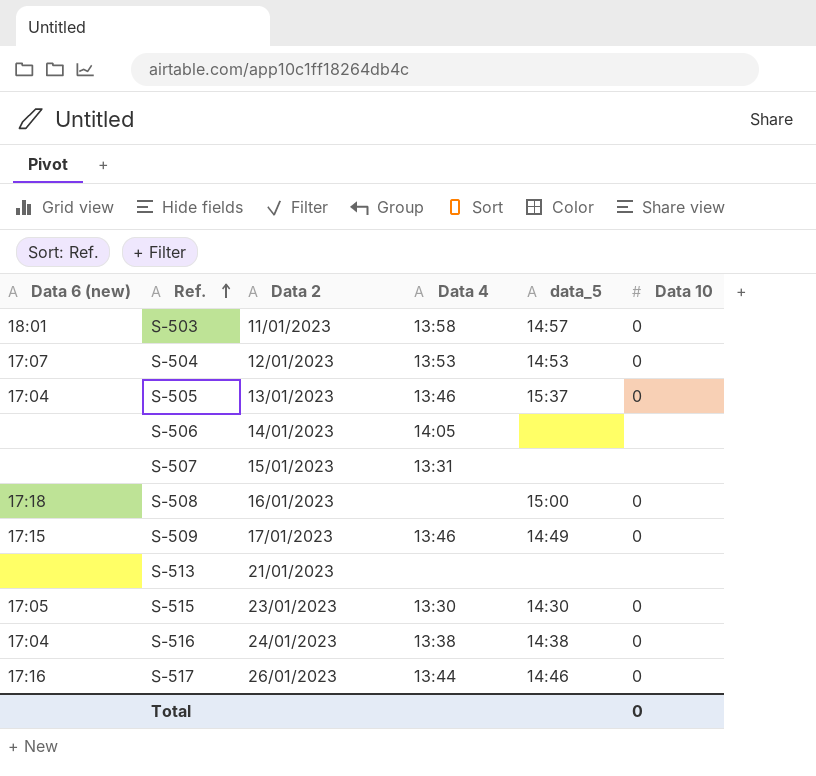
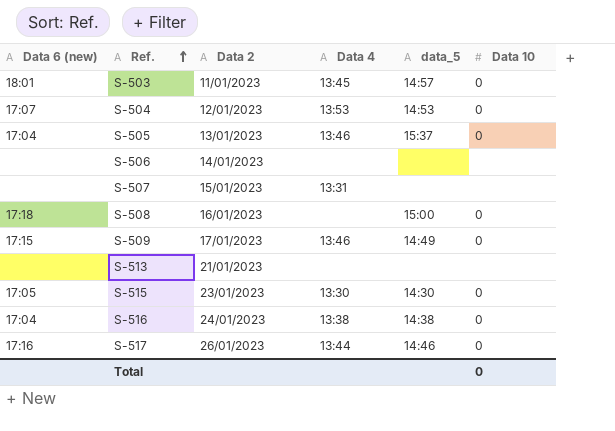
S-503 | Data 4: 13:58 -> 13:45
S-506 | Data 4: 14:05 -> none

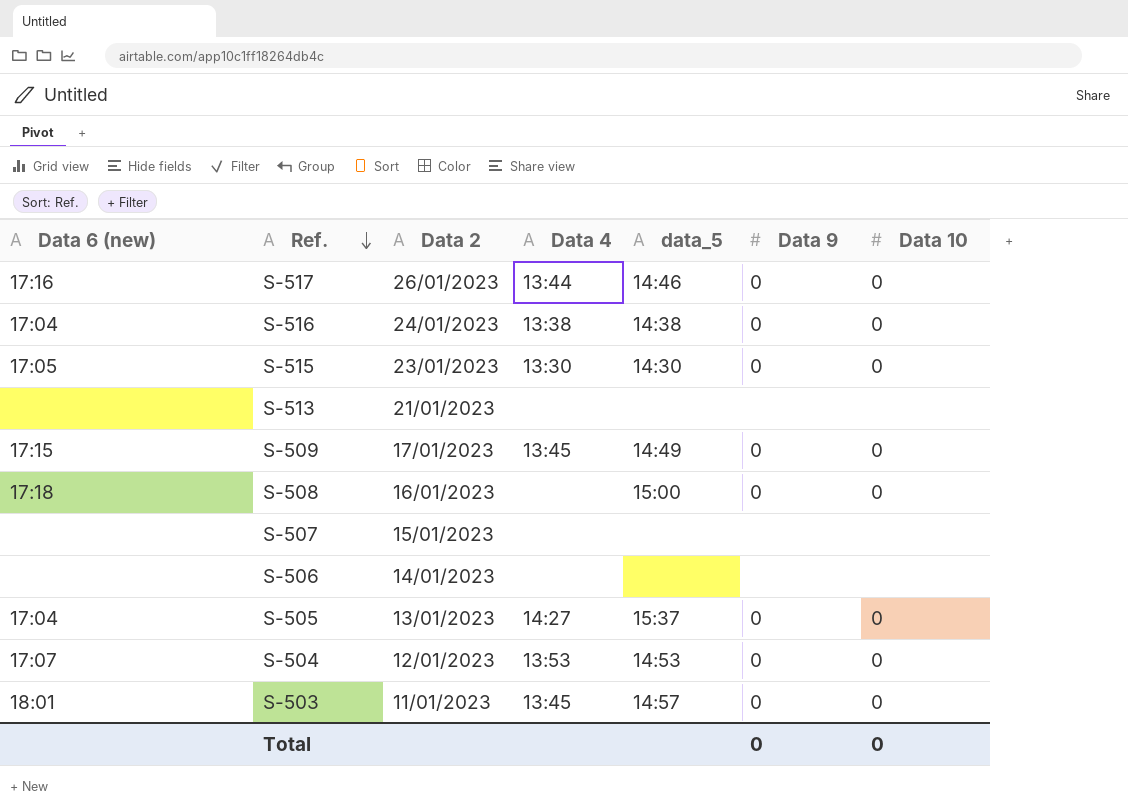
row order: Ref. ascending -> Ref. descending
column Data 9 | position: none -> 6
S-509 | Data 4: 13:46 -> 13:45
S-507 | Data 4: 13:31 -> none
S-505 | Data 4: 13:46 -> 14:27

